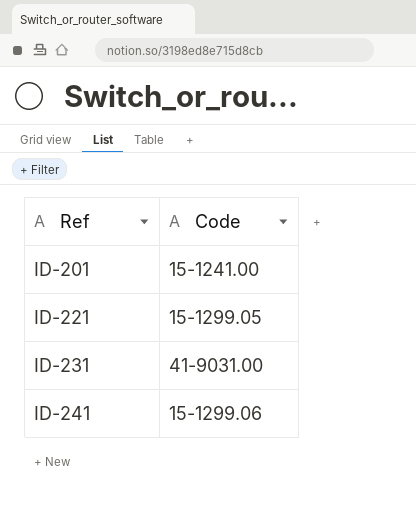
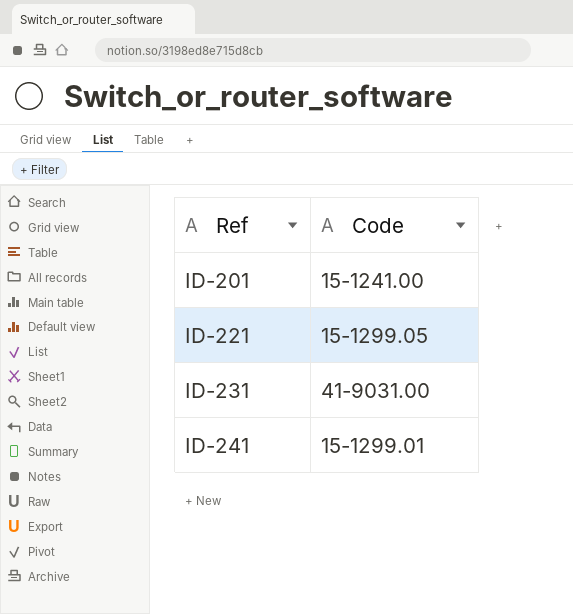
ID-241 | Code: 15-1299.06 -> 15-1299.01

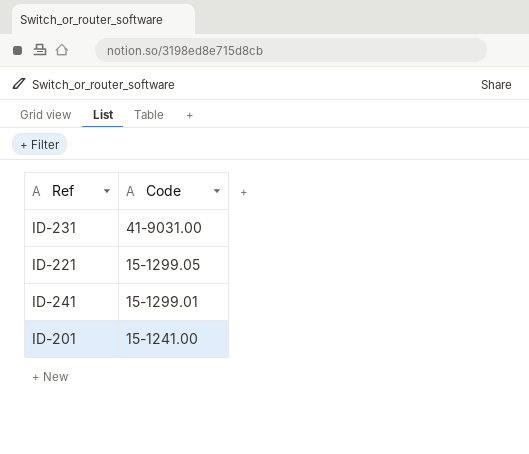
row order: Ref ascending -> Code descending

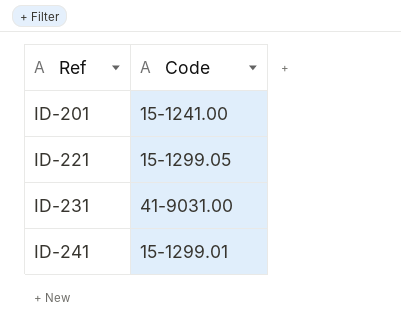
row order: Code descending -> Ref ascending

